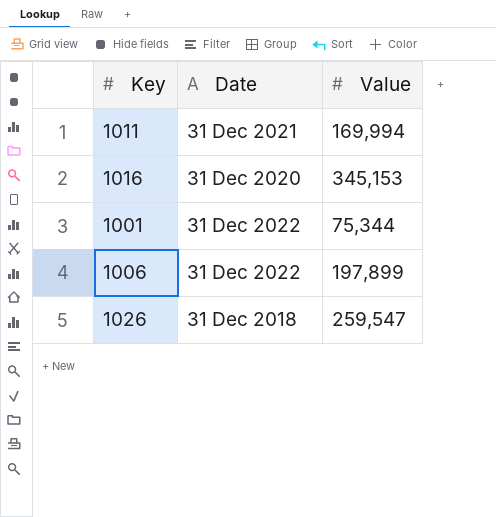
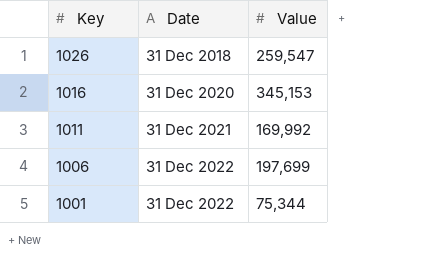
row order: none -> Key descending
1011 | Value: 169,994 -> 169,992
1006 | Value: 197,899 -> 197,699

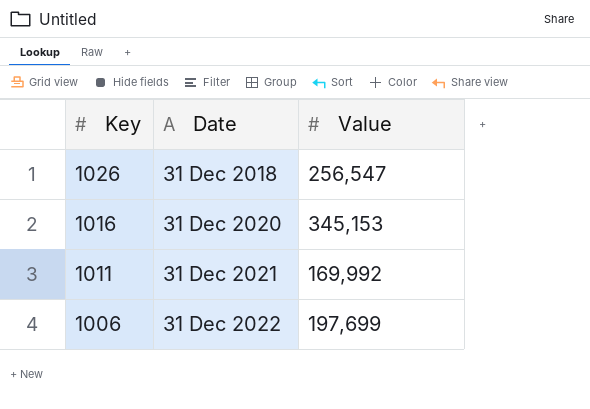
row 1001: 31 Dec 2022 | 75,344 -> none
1026 | Value: 259,547 -> 256,547

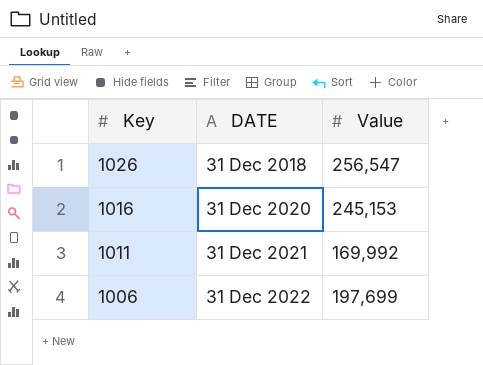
column name: Date -> DATE
1016 | Value: 345,153 -> 245,153

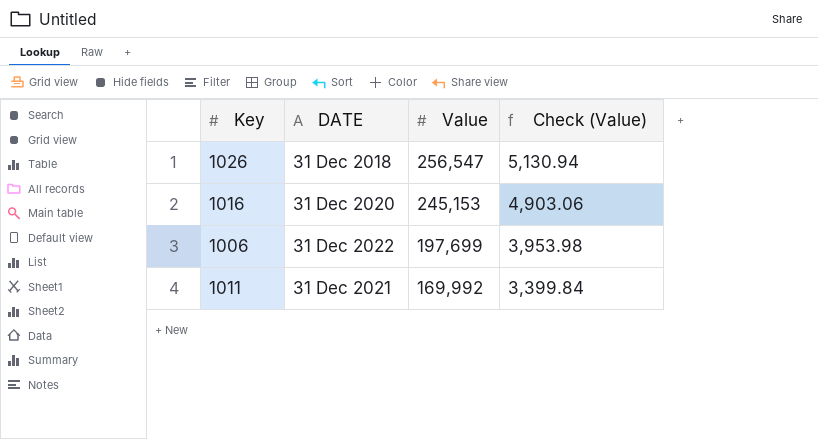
row order: Key descending -> Value descending
column Check (Value) | formula: none -> [Value] * 0.02

